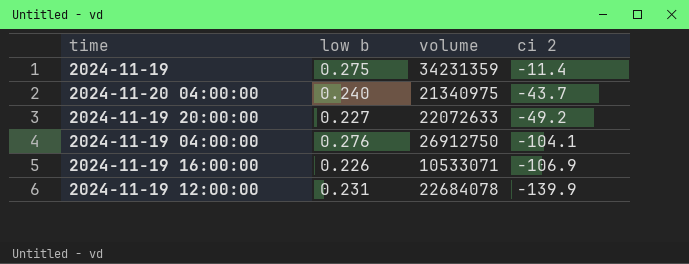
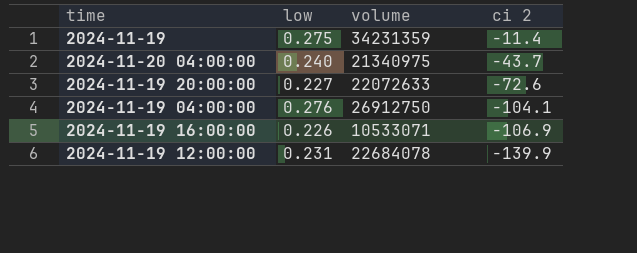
column name: low b -> low
2024-11-19 20:00:00 | ci 2: -49.2 -> -72.6

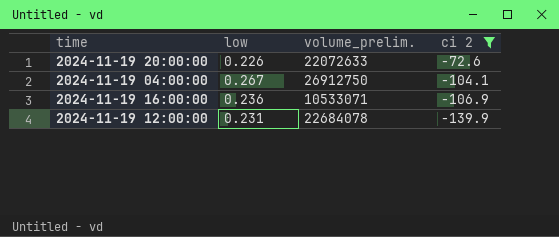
filter: none -> ci 2 <= -72.6
column name: volume -> volume_prelim.
2024-11-19 20:00:00 | low: 0.227 -> 0.226
2024-11-19 04:00:00 | low: 0.276 -> 0.267
2024-11-19 16:00:00 | low: 0.226 -> 0.236

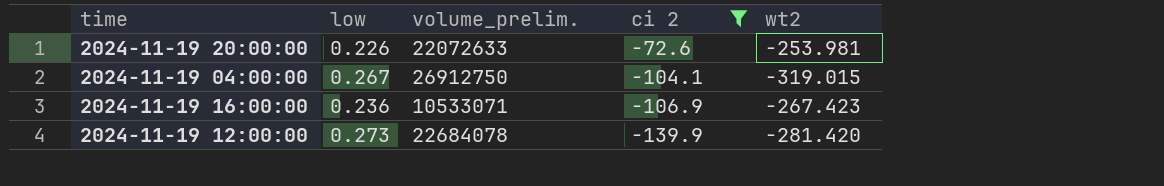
column wt2 | position: none -> 5
2024-11-19 12:00:00 | low: 0.231 -> 0.273

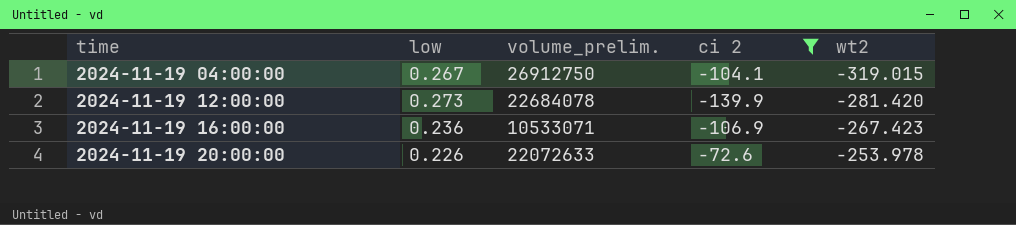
row order: ci 2 descending -> time ascending
2024-11-19 20:00:00 | wt2: -253.981 -> -253.978

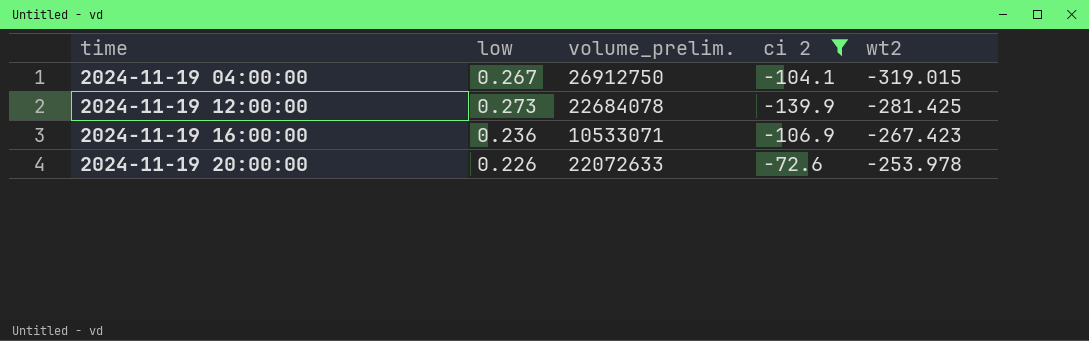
2024-11-19 12:00:00 | wt2: -281.420 -> -281.425

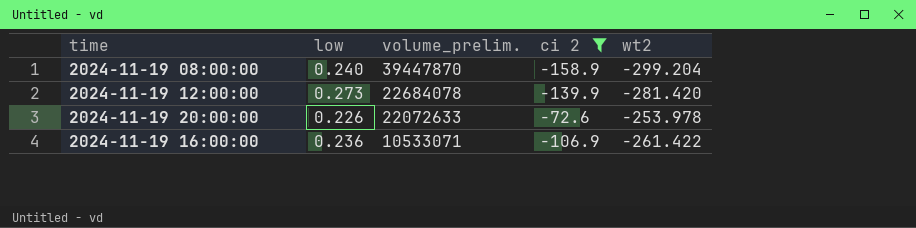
row order: time ascending -> volume_prelim. descending
row 2024-11-19 04:00:00: 0.267 | 26912750 | -104.1 | -319.015 -> none
row 2024-11-19 08:00:00: none -> 0.240 | 39447870 | -158.9 | -299.204
2024-11-19 12:00:00 | wt2: -281.425 -> -281.420
2024-11-19 16:00:00 | wt2: -267.423 -> -261.422

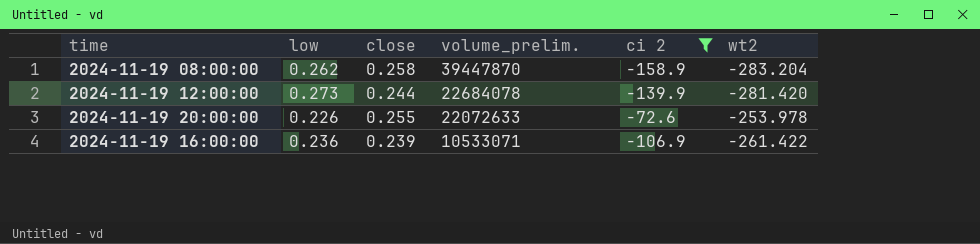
column close | position: none -> 3
2024-11-19 08:00:00 | low: 0.240 -> 0.262
2024-11-19 08:00:00 | wt2: -299.204 -> -283.204

